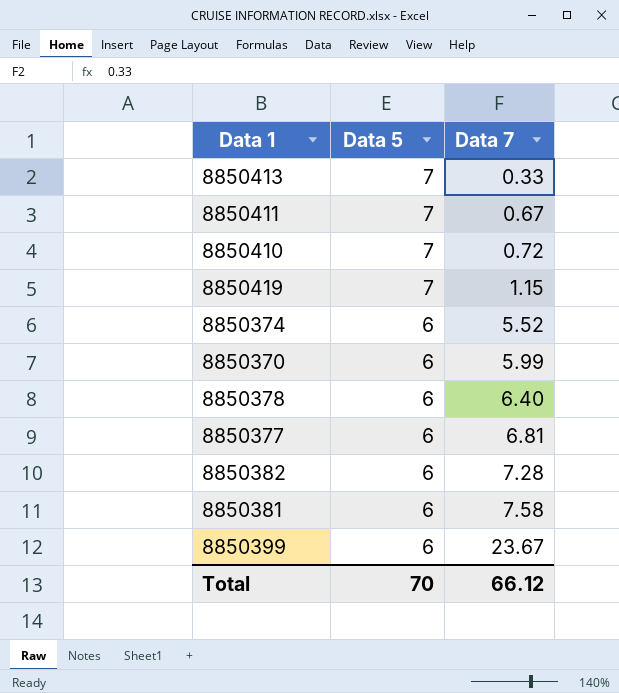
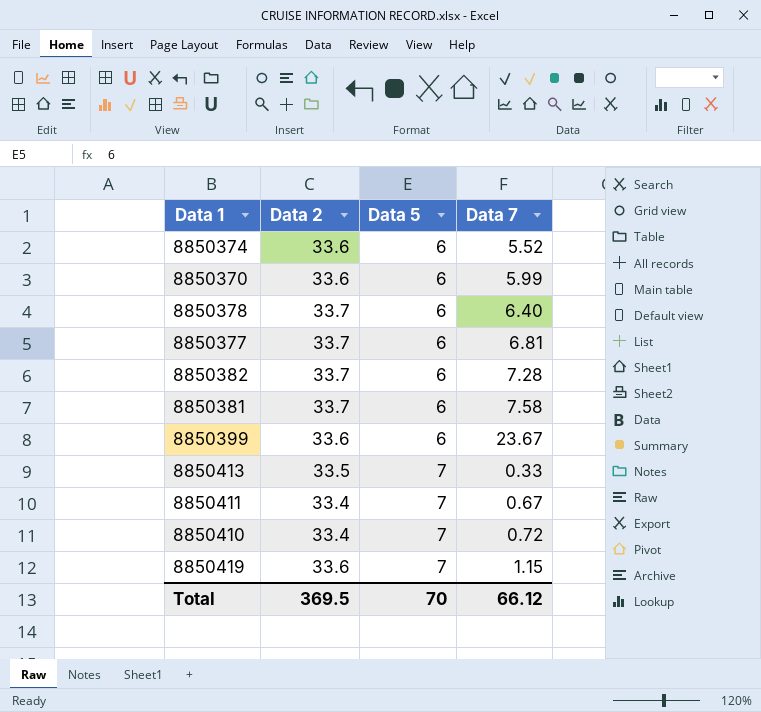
row order: Data 5 descending -> Data 5 ascending
column Data 2 | position: none -> 2

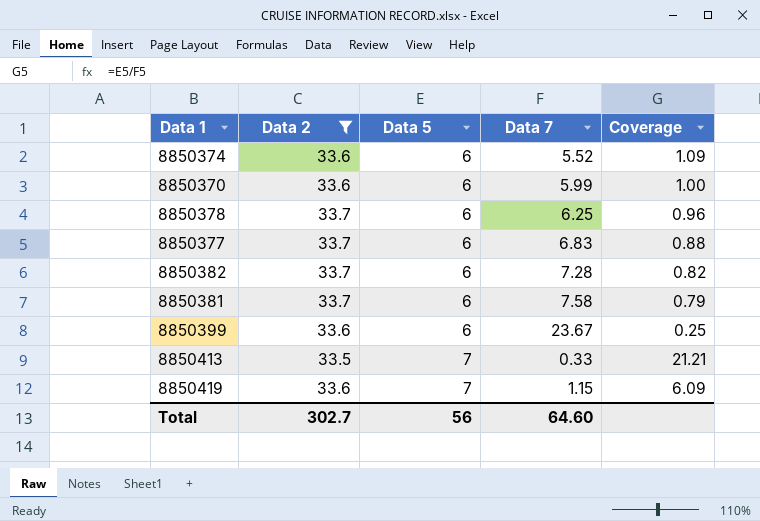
filter: none -> Data 2 != 33.4
column Coverage | formula: none -> [Data 5] / [Data 7]
8850378 | Data 7: 6.40 -> 6.25
8850377 | Data 7: 6.81 -> 6.83
Total | Data 2: 369.5 -> 302.7
Total | Data 5: 70 -> 56
Total | Data 7: 66.12 -> 64.60

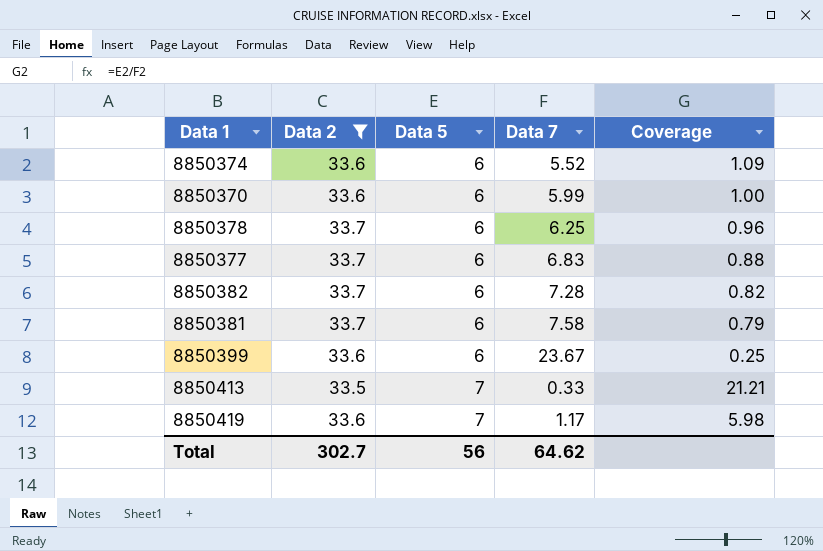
8850419 | Data 7: 1.15 -> 1.17
8850419 | Coverage: 6.09 -> 5.98
Total | Data 7: 64.60 -> 64.62

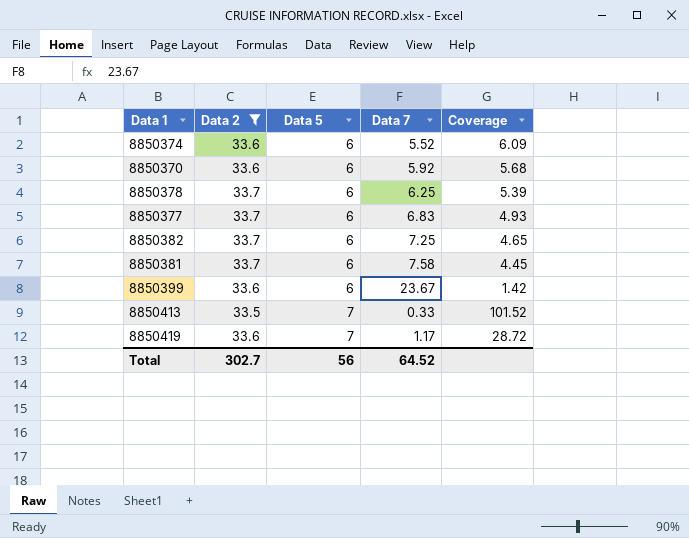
column Coverage | formula: [Data 5] / [Data 7] -> [Data 2] / [Data 7]
8850370 | Data 7: 5.99 -> 5.92
8850382 | Data 7: 7.28 -> 7.25
Total | Data 7: 64.62 -> 64.52

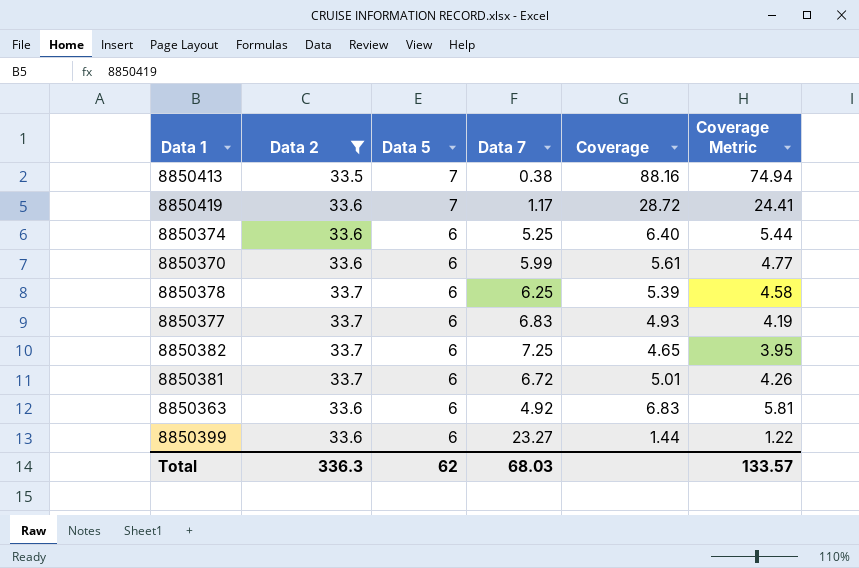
row order: Data 5 ascending -> Data 5 descending
column Coverage Metric | formula: none -> [Coverage] * 0.85
8850413 | Data 7: 0.33 -> 0.38
8850413 | Coverage: 101.52 -> 88.16
8850374 | Data 7: 5.52 -> 5.25
8850374 | Coverage: 6.09 -> 6.40
8850370 | Data 7: 5.92 -> 5.99
8850370 | Coverage: 5.68 -> 5.61
8850381 | Data 7: 7.58 -> 6.72
8850381 | Coverage: 4.45 -> 5.01
row 8850363: none -> 33.6 | 6 | 4.92 | 6.83 | 5.81
8850399 | Data 7: 23.67 -> 23.27
8850399 | Coverage: 1.42 -> 1.44
Total | Data 2: 302.7 -> 336.3
Total | Data 5: 56 -> 62
Total | Data 7: 64.52 -> 68.03

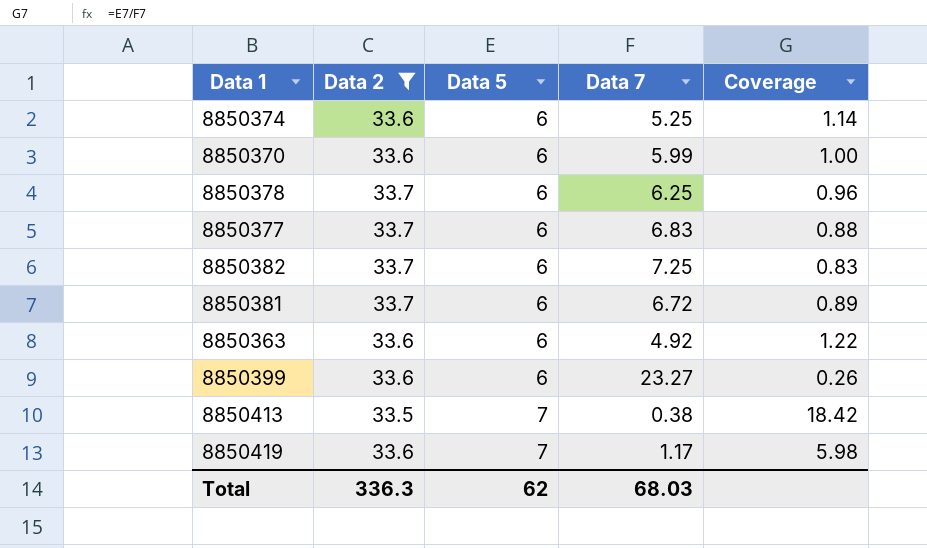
row order: Data 5 descending -> Data 5 ascending
column Coverage Metric | formula: [Coverage] * 0.85 -> none
column Coverage | formula: [Data 2] / [Data 7] -> [Data 5] / [Data 7]

